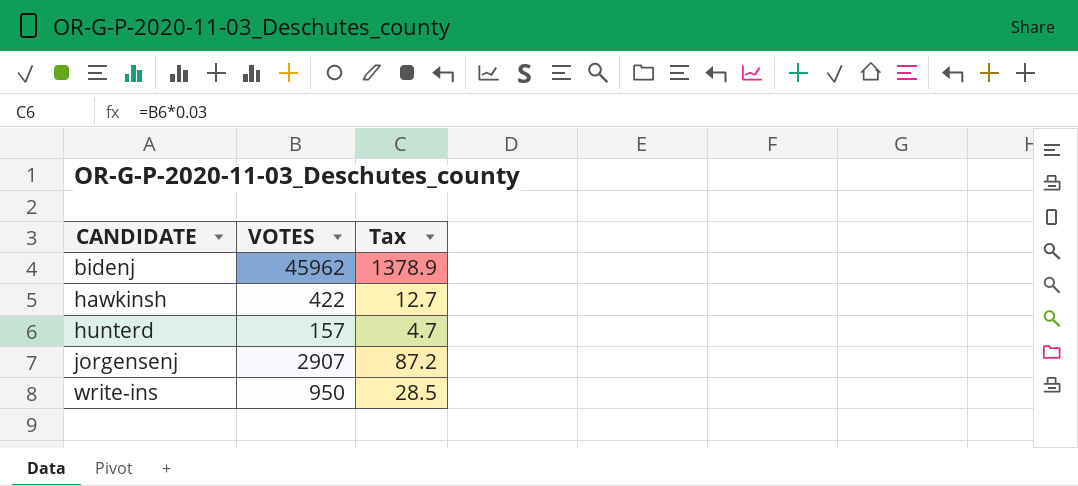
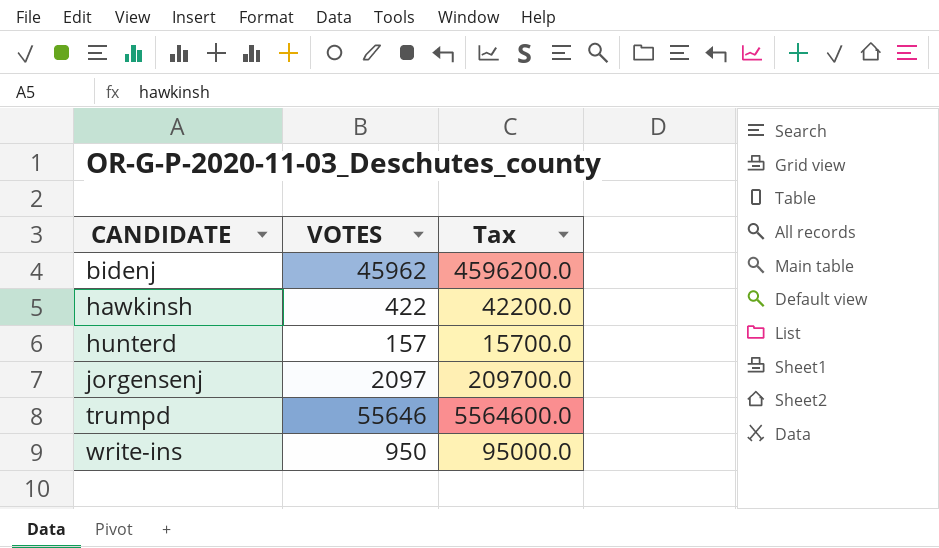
column Tax | formula: [VOTES] * 0.03 -> [VOTES] * 100
jorgensenj | VOTES: 2907 -> 2097
row trumpd: none -> 55646 | 5564600.0

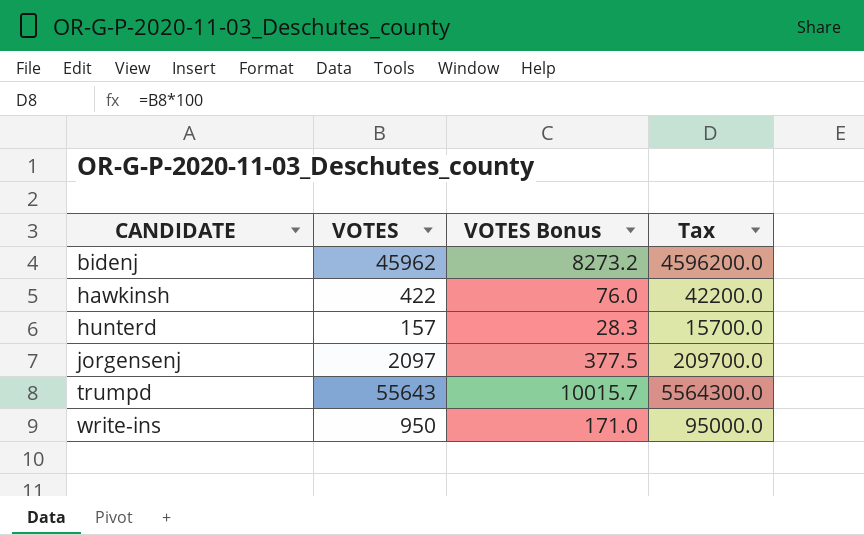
column VOTES Bonus | formula: none -> [VOTES] * 0.18
trumpd | VOTES: 55646 -> 55643
trumpd | Tax: 5564600.0 -> 5564300.0

